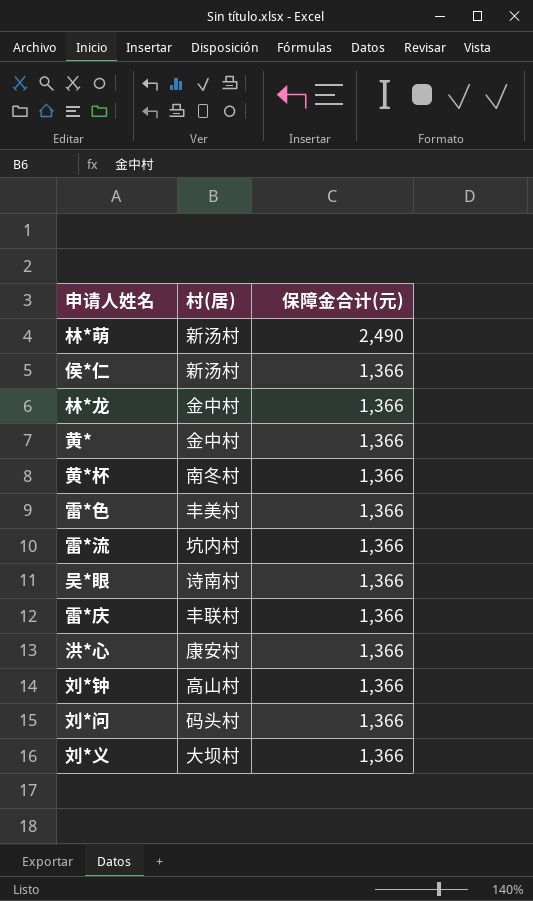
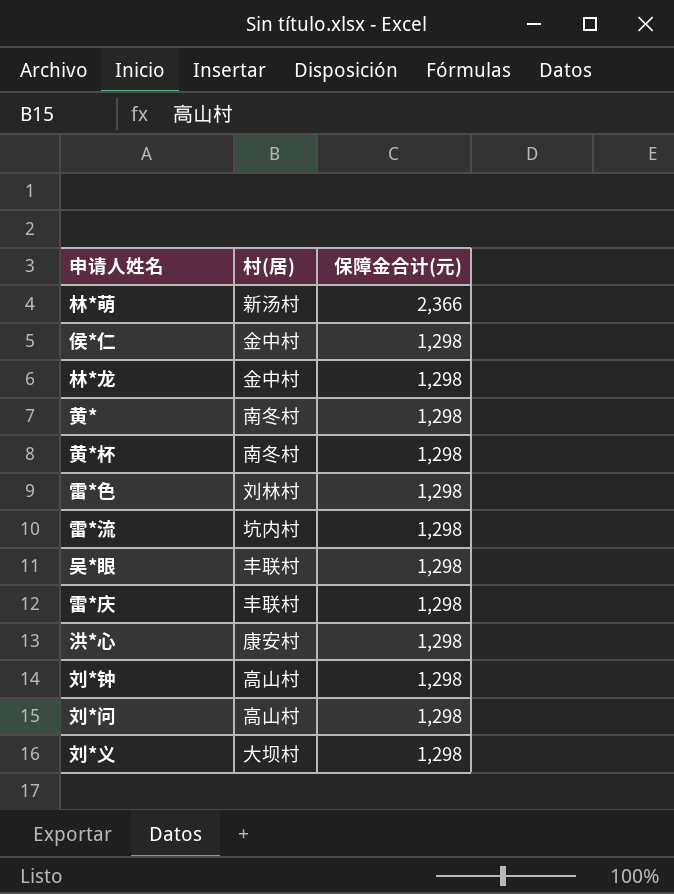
林*萌 | 保障金合计(元): 2,490 -> 2,366
侯*仁 | 村(居): 新汤村 -> 金中村
侯*仁 | 保障金合计(元): 1,366 -> 1,298
林*龙 | 保障金合计(元): 1,366 -> 1,298
黄* | 村(居): 金中村 -> 南冬村
黄* | 保障金合计(元): 1,366 -> 1,298
黄*杯 | 保障金合计(元): 1,366 -> 1,298
雷*色 | 村(居): 丰美村 -> 刘林村
雷*色 | 保障金合计(元): 1,366 -> 1,298
雷*流 | 保障金合计(元): 1,366 -> 1,298
吴*眼 | 村(居): 诗南村 -> 丰联村
吴*眼 | 保障金合计(元): 1,366 -> 1,298
雷*庆 | 保障金合计(元): 1,366 -> 1,298
洪*心 | 保障金合计(元): 1,366 -> 1,298
刘*钟 | 保障金合计(元): 1,366 -> 1,298
刘*问 | 村(居): 码头村 -> 高山村
刘*问 | 保障金合计(元): 1,366 -> 1,298
刘*义 | 保障金合计(元): 1,366 -> 1,298

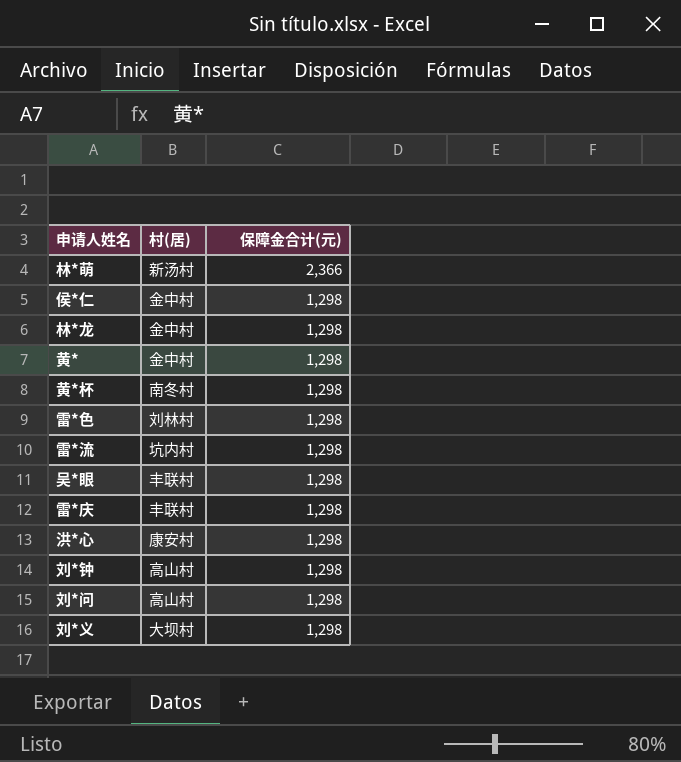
黄* | 村(居): 南冬村 -> 金中村

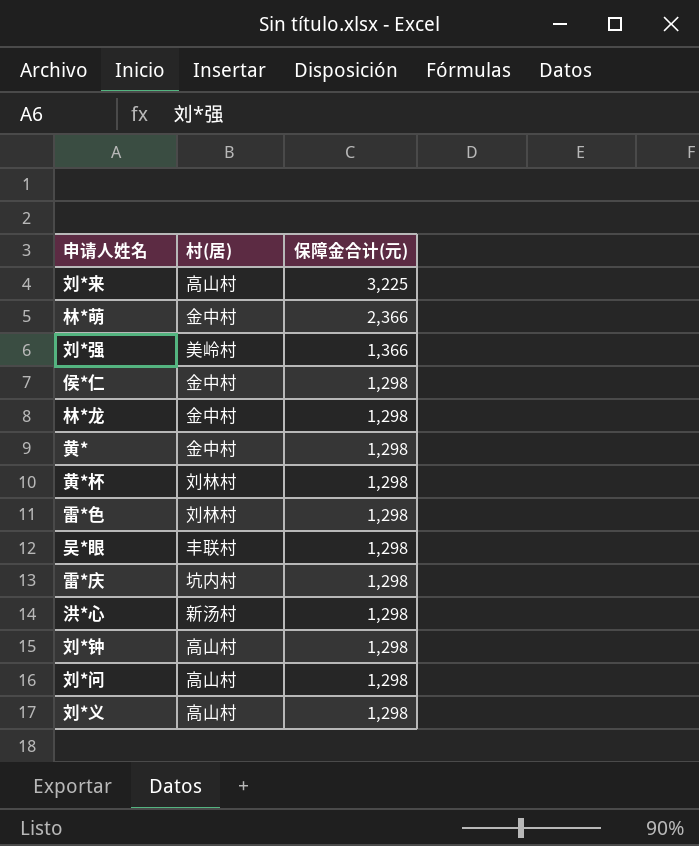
row 雷*流: 坑内村 | 1,298 -> none
row 刘*来: none -> 高山村 | 3,225
林*萌 | 村(居): 新汤村 -> 金中村
row 刘*强: none -> 美岭村 | 1,366
黄*杯 | 村(居): 南冬村 -> 刘林村
雷*庆 | 村(居): 丰联村 -> 坑内村
洪*心 | 村(居): 康安村 -> 新汤村
刘*义 | 村(居): 大坝村 -> 高山村

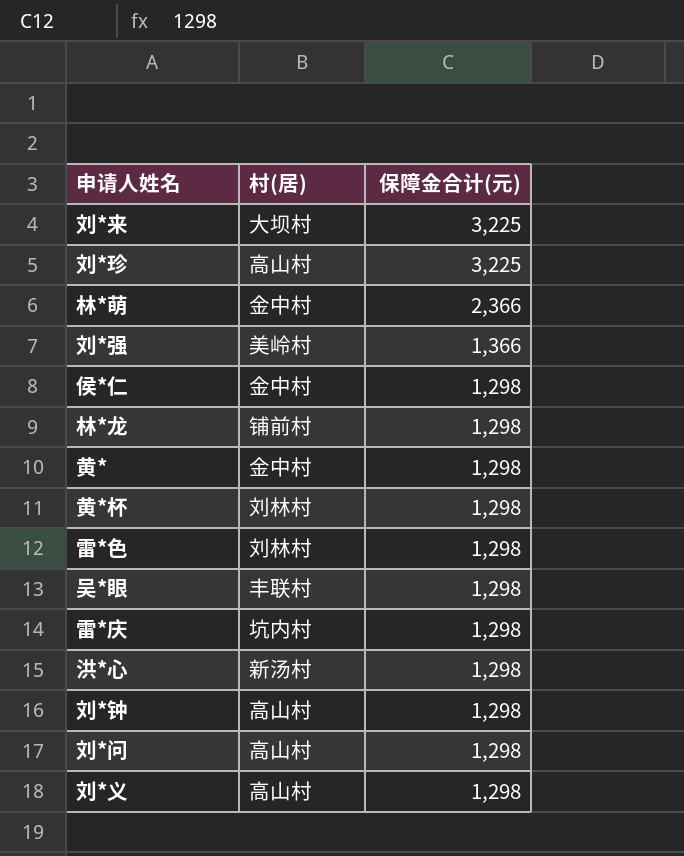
刘*来 | 村(居): 高山村 -> 大坝村
row 刘*珍: none -> 高山村 | 3,225
林*龙 | 村(居): 金中村 -> 铺前村

